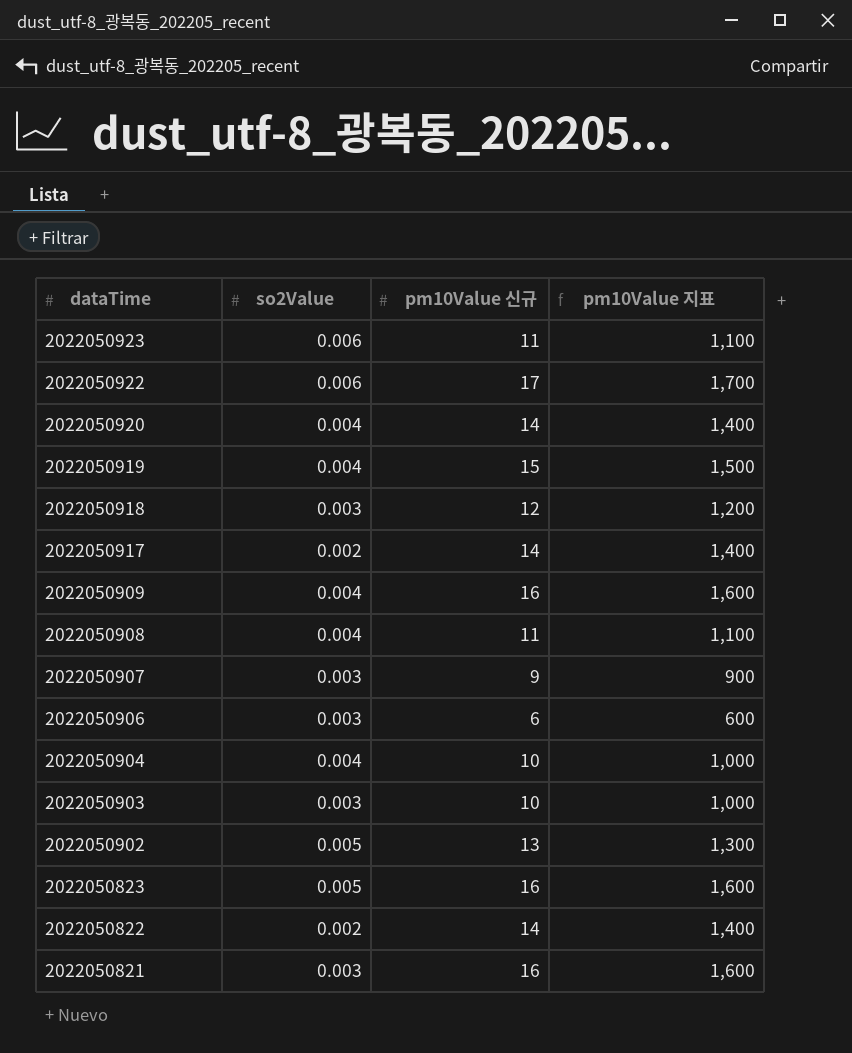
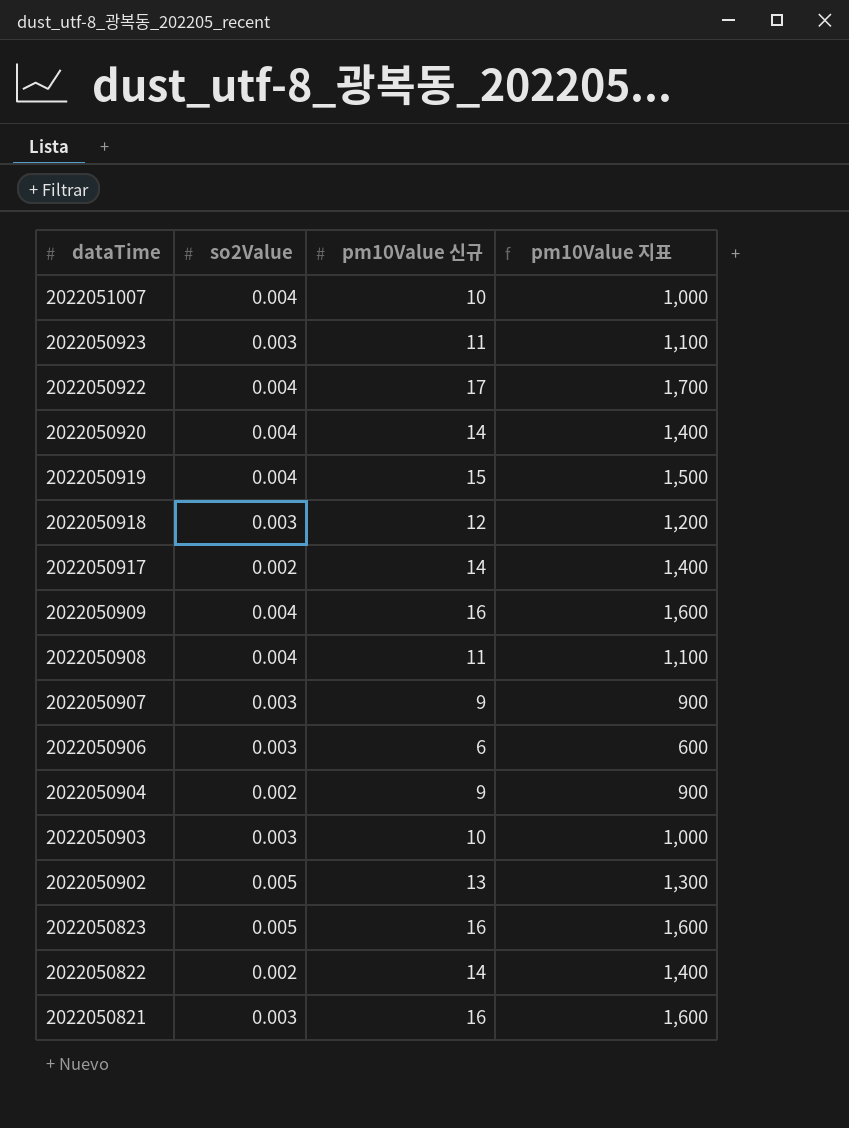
row 2022051007: none -> 0.004 | 10 | 1,000
2022050923 | so2Value: 0.006 -> 0.003
2022050922 | so2Value: 0.006 -> 0.004
2022050904 | so2Value: 0.004 -> 0.002
2022050904 | pm10Value 신규: 10 -> 9
2022050904 | pm10Value 지표: 1,000 -> 900

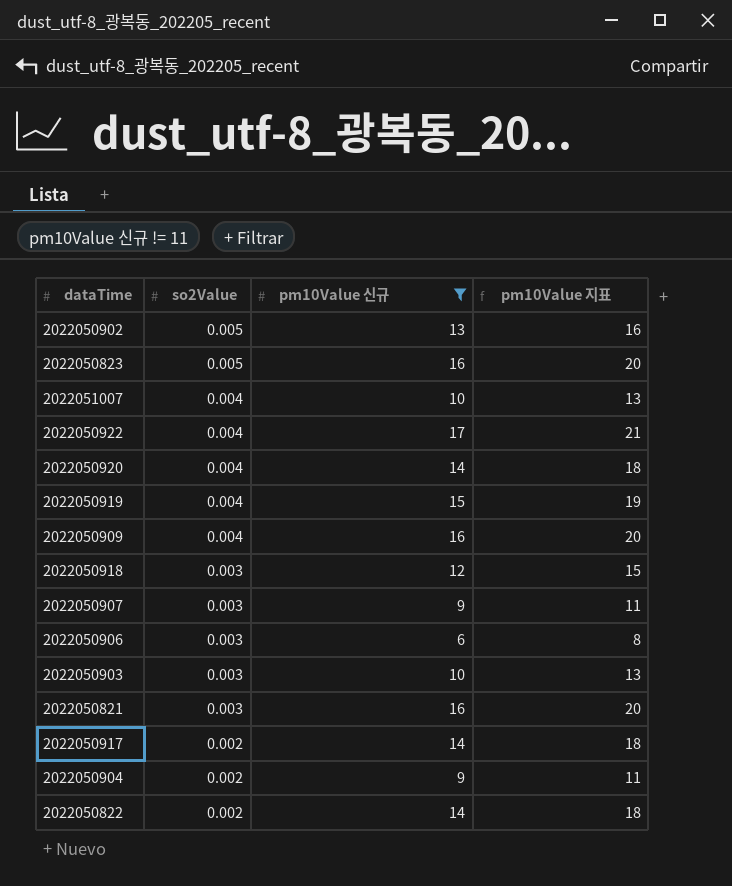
filter: none -> pm10Value 신규 != 11
row order: dataTime descending -> so2Value descending
column pm10Value 지표 | formula: [pm10Value 신규] * 100 -> [pm10Value 신규] * 1.25

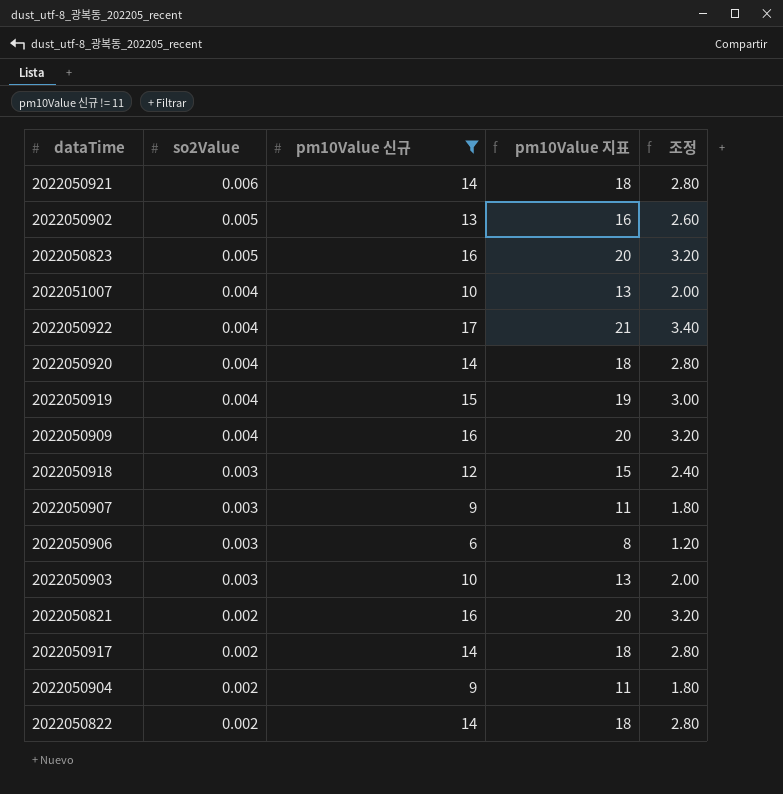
column 조정 | formula: none -> [pm10Value 신규] * 0.2
row 2022050921: none -> 0.006 | 14 | 18 | 2.80
2022050821 | so2Value: 0.003 -> 0.002

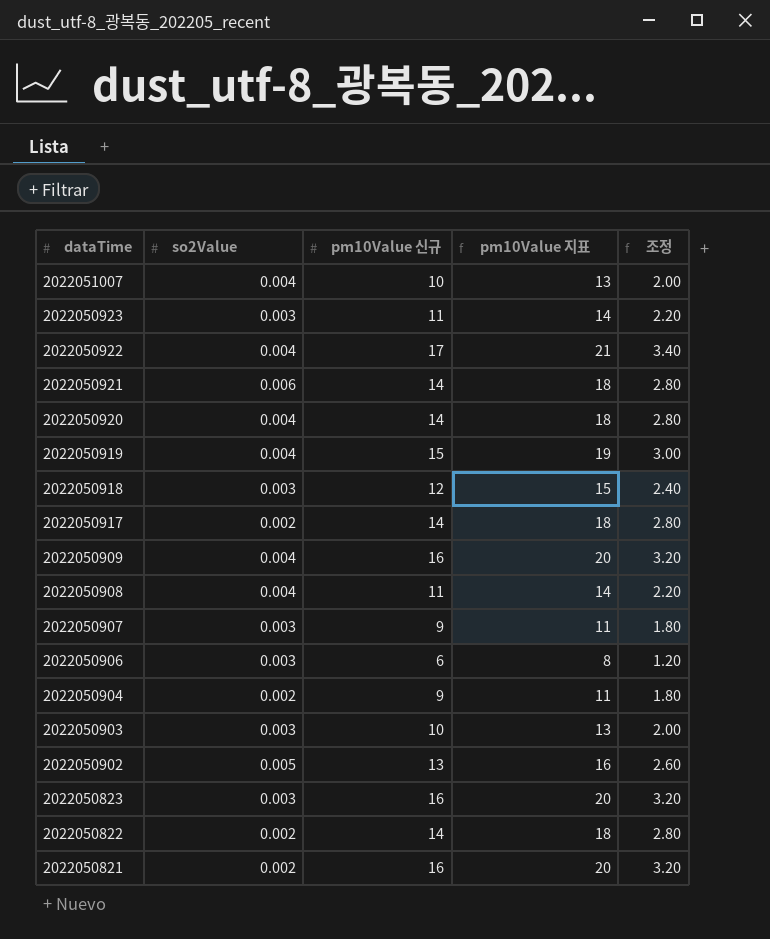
filter: pm10Value 신규 != 11 -> none
row order: so2Value descending -> dataTime descending
2022050823 | so2Value: 0.005 -> 0.003

